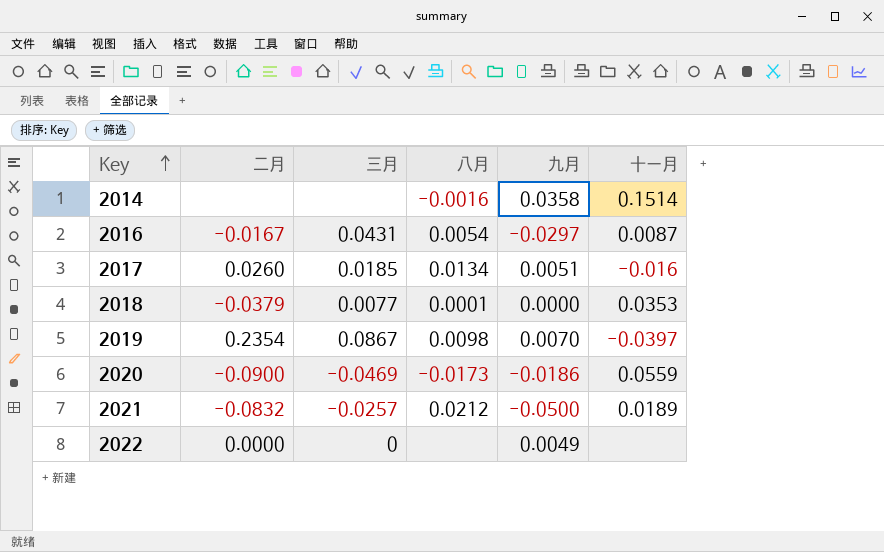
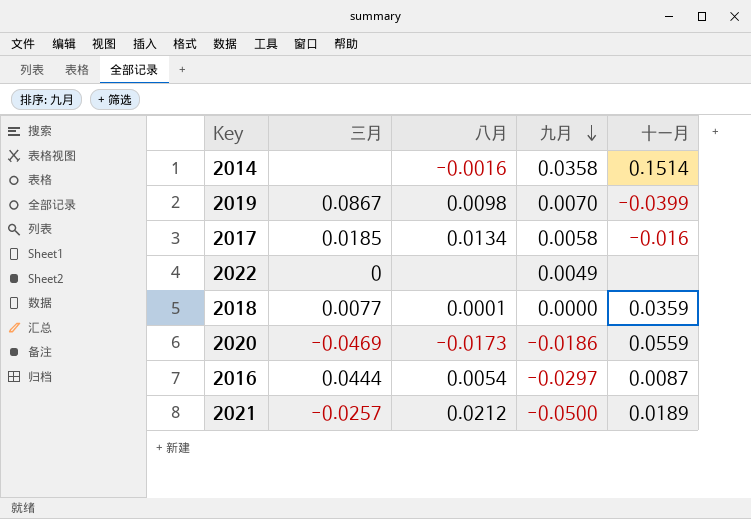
row order: Key ascending -> 九月 descending
column 二月 | position: 2 -> none
2019 | 十一月: -0.0397 -> -0.0399
2017 | 九月: 0.0051 -> 0.0058
2018 | 十一月: 0.0353 -> 0.0359
2016 | 三月: 0.0431 -> 0.0444

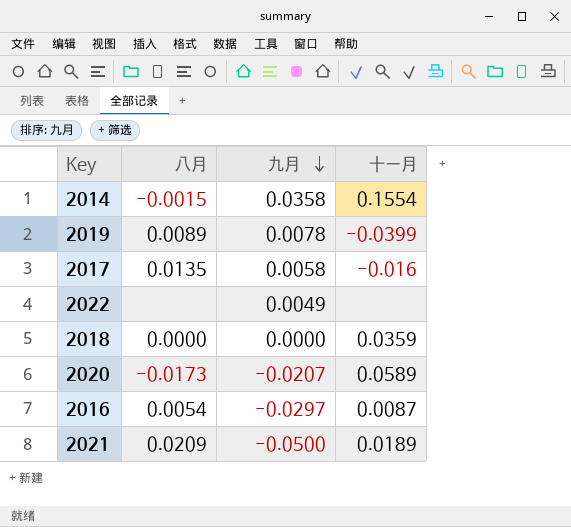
column 三月 | position: 2 -> none
2014 | 八月: -0.0016 -> -0.0015
2014 | 十一月: 0.1514 -> 0.1554
2019 | 八月: 0.0098 -> 0.0089
2019 | 九月: 0.0070 -> 0.0078
2017 | 八月: 0.0134 -> 0.0135
2018 | 八月: 0.0001 -> 0.0000
2020 | 九月: -0.0186 -> -0.0207
2020 | 十一月: 0.0559 -> 0.0589
2021 | 八月: 0.0212 -> 0.0209

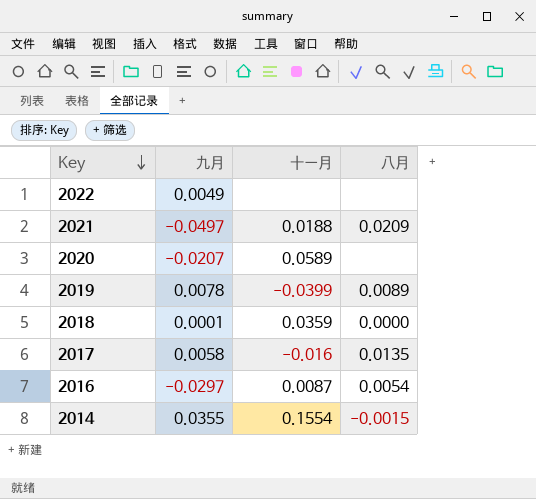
row order: 九月 descending -> Key descending
column 八月 | position: 2 -> 4
2021 | 九月: -0.0500 -> -0.0497
2021 | 十一月: 0.0189 -> 0.0188
2020 | 八月: -0.0173 -> none
2018 | 九月: 0.0000 -> 0.0001
2014 | 九月: 0.0358 -> 0.0355

